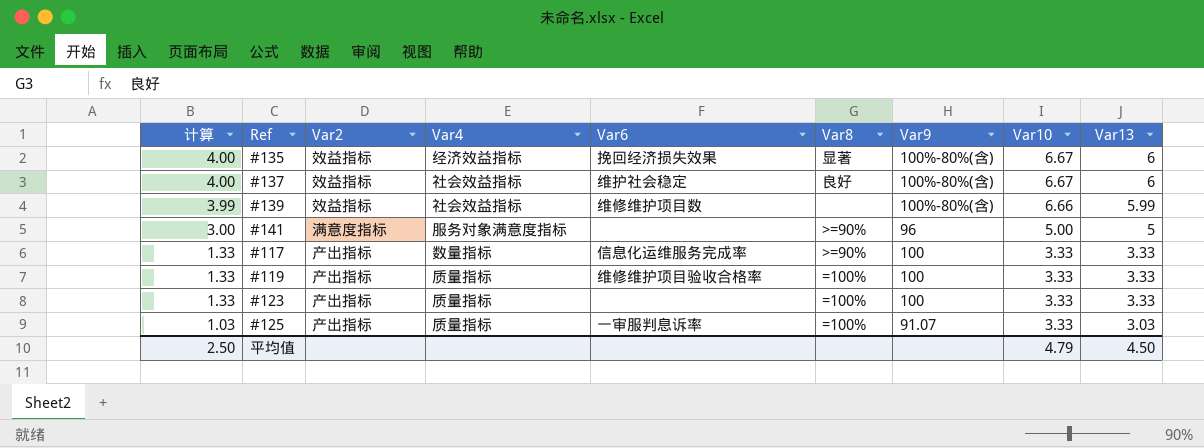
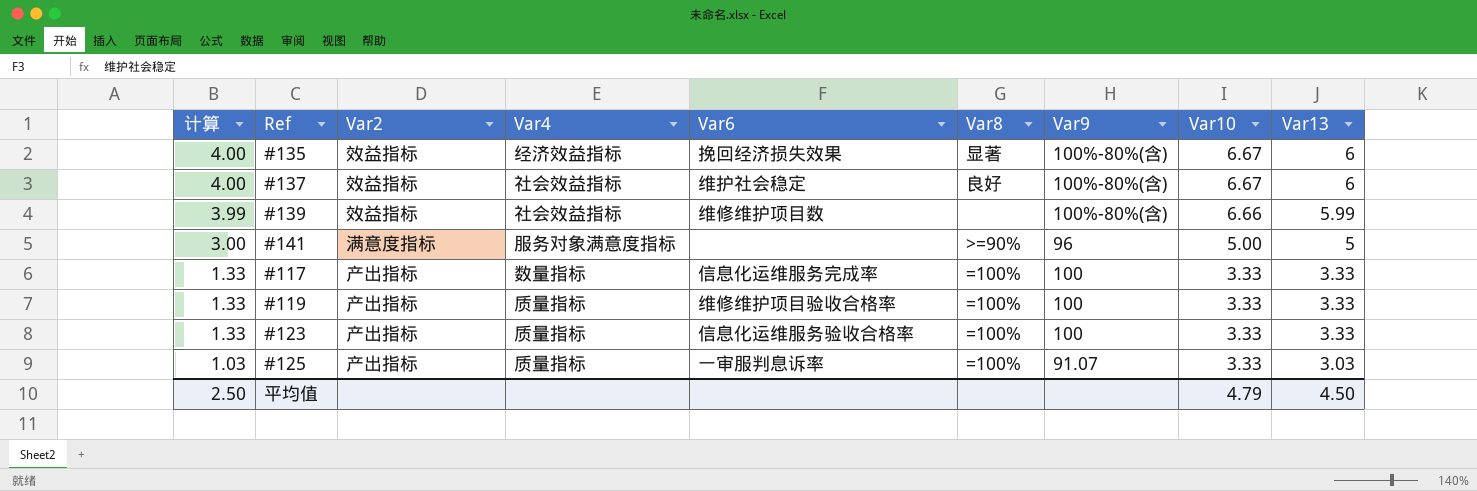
#117 | Var8: >=90% -> =100%
#123 | Var6: none -> 信息化运维服务验收合格率

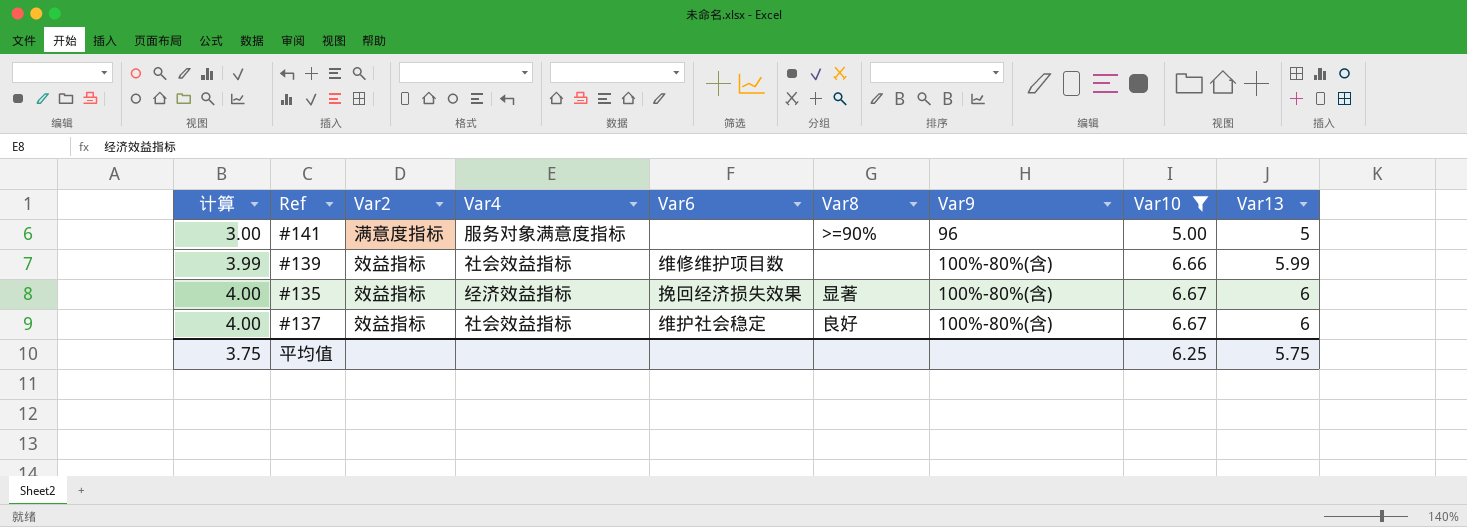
filter: none -> Var10 != 3.33
row order: 计算 descending -> 计算 ascending
平均值 | 计算: 2.50 -> 3.75
平均值 | Var10: 4.79 -> 6.25
平均值 | Var13: 4.50 -> 5.75

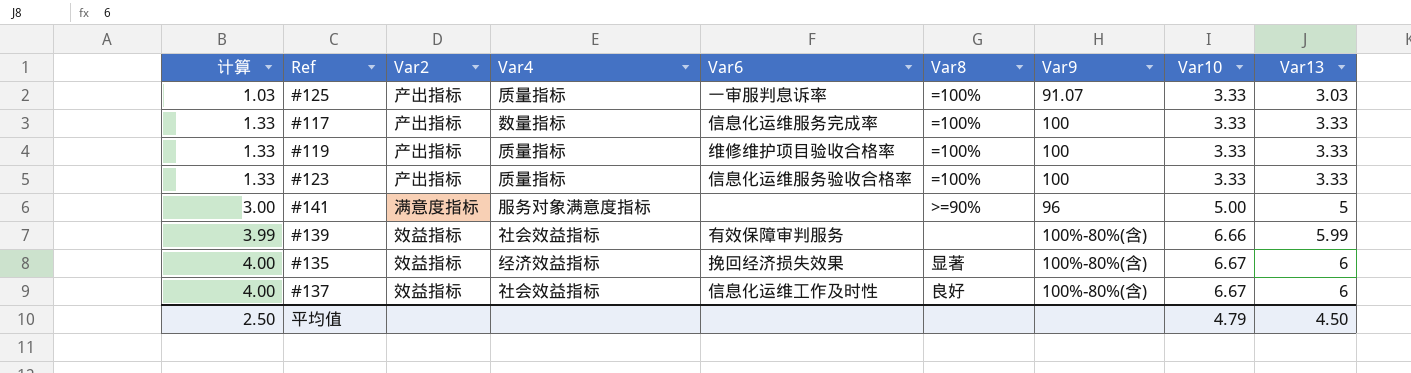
filter: Var10 != 3.33 -> none
#139 | Var6: 维修维护项目数 -> 有效保障审判服务
#137 | Var6: 维护社会稳定 -> 信息化运维工作及时性
平均值 | 计算: 3.75 -> 2.50
平均值 | Var10: 6.25 -> 4.79
平均值 | Var13: 5.75 -> 4.50

